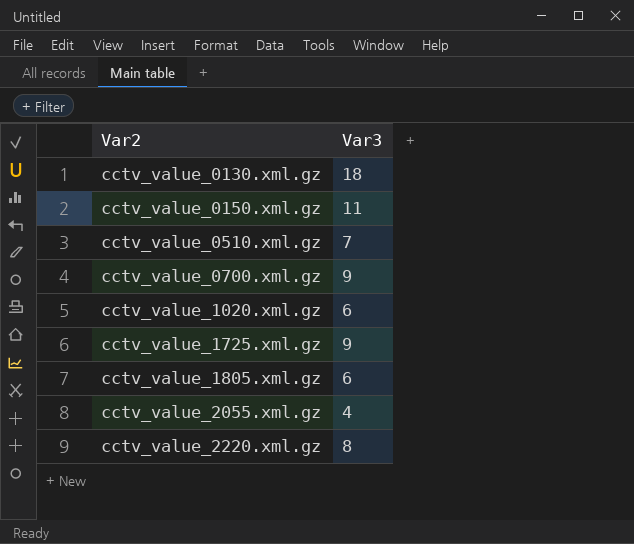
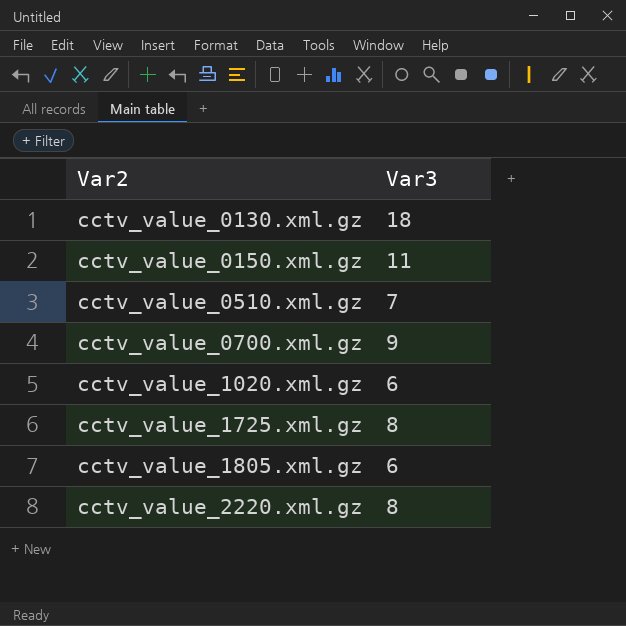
row cctv_value_2055.xml.gz: 4 -> none
cctv_value_1725.xml.gz | Var3: 9 -> 8

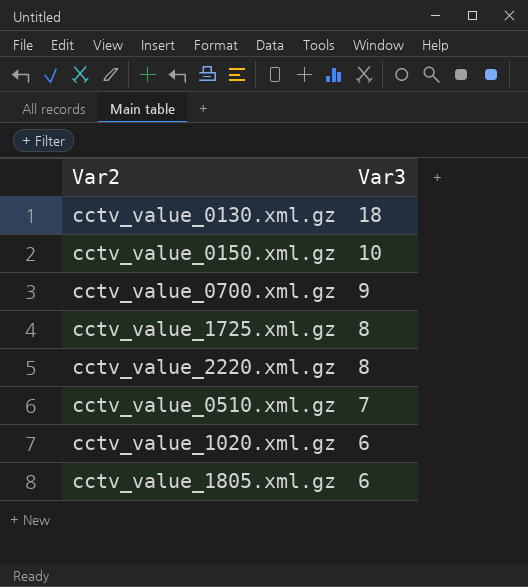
row order: Var2 ascending -> Var3 descending
cctv_value_0150.xml.gz | Var3: 11 -> 10

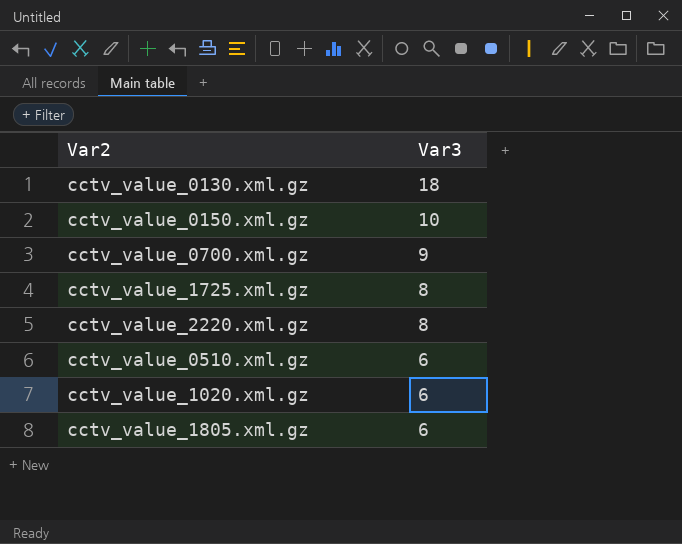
cctv_value_0510.xml.gz | Var3: 7 -> 6

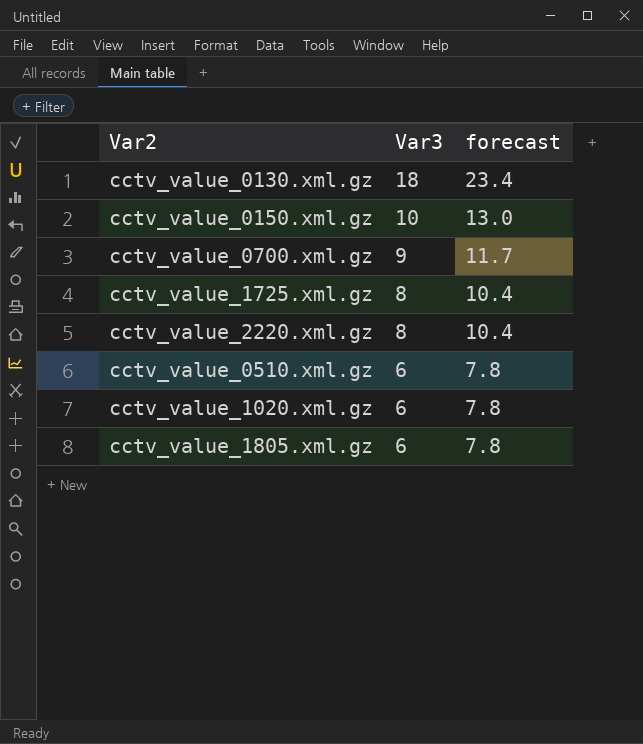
column forecast | formula: none -> [Var3] * 1.3

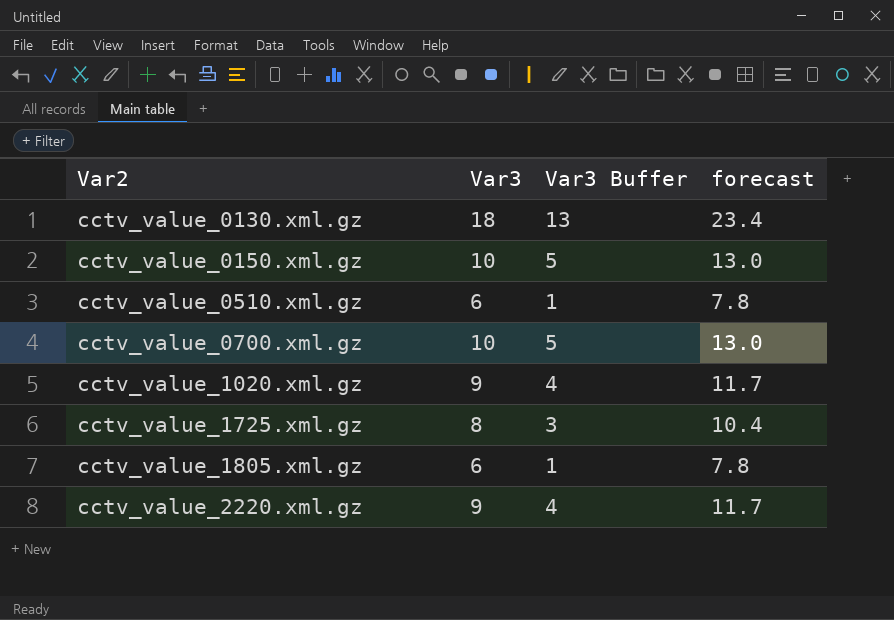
row order: Var3 descending -> Var2 ascending
column Var3 Buffer | formula: none -> [Var3] - 5
cctv_value_0700.xml.gz | Var3: 9 -> 10
cctv_value_0700.xml.gz | forecast: 11.7 -> 13.0
cctv_value_1020.xml.gz | Var3: 6 -> 9
cctv_value_1020.xml.gz | forecast: 7.8 -> 11.7
cctv_value_2220.xml.gz | Var3: 8 -> 9
cctv_value_2220.xml.gz | forecast: 10.4 -> 11.7

